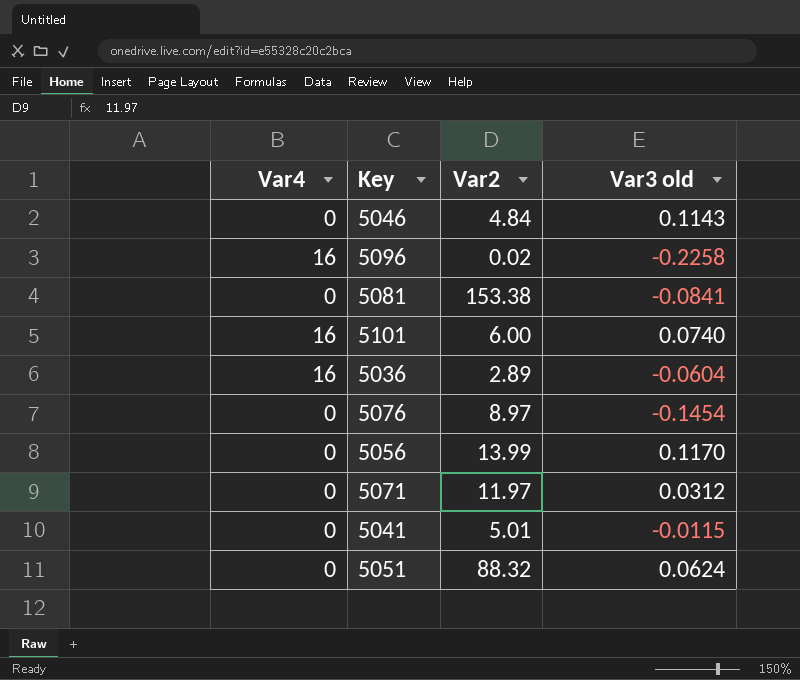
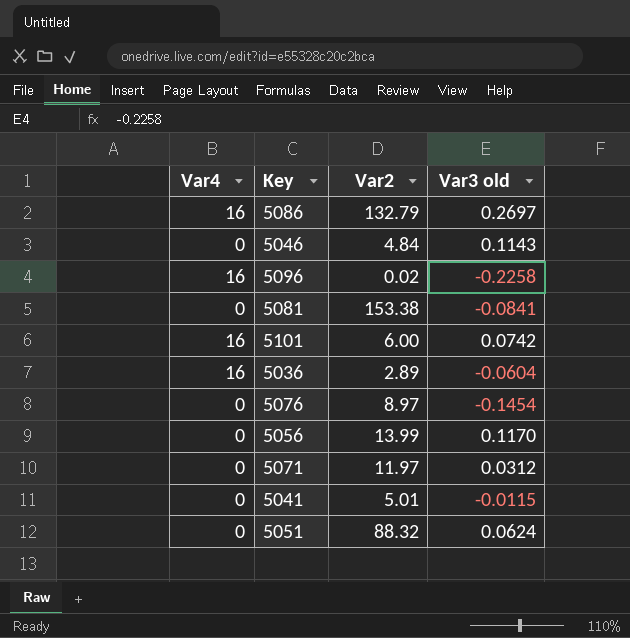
row 5086: none -> 16 | 132.79 | 0.2697
5101 | Var3 old: 0.0740 -> 0.0742

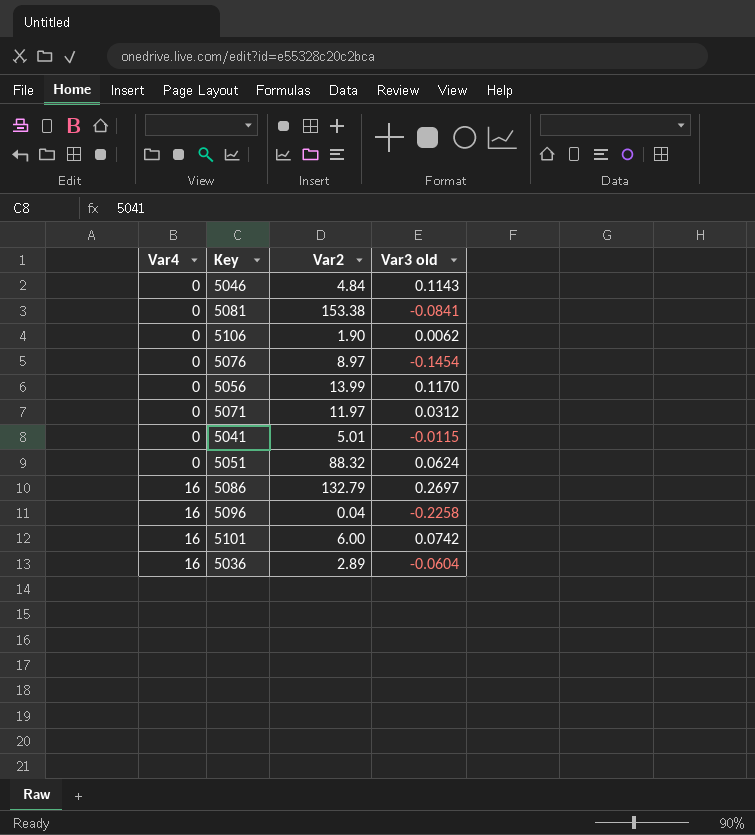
row order: none -> Var4 ascending
row 5106: none -> 0 | 1.90 | 0.0062
5096 | Var2: 0.02 -> 0.04

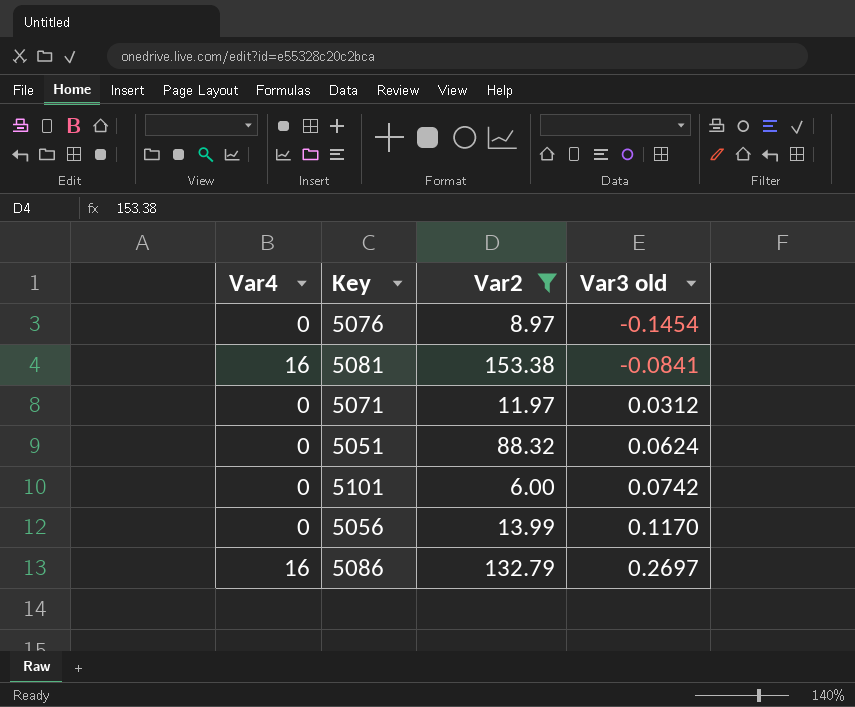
filter: none -> Var2 >= 6.00
row order: Var4 ascending -> Var3 old ascending
5081 | Var4: 0 -> 16
5101 | Var4: 16 -> 0

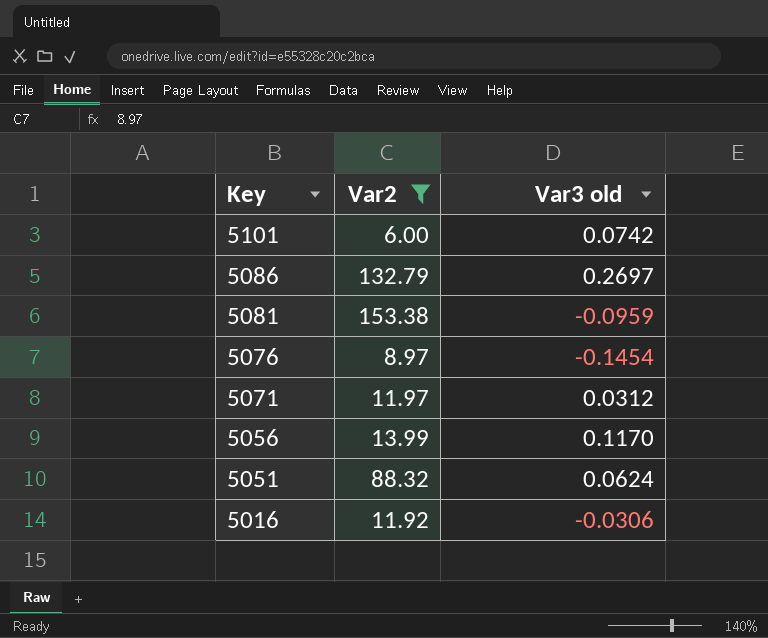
row order: Var3 old ascending -> Key descending
column Var4 | position: 1 -> none
5081 | Var3 old: -0.0841 -> -0.0959
row 5016: none -> 11.92 | -0.0306

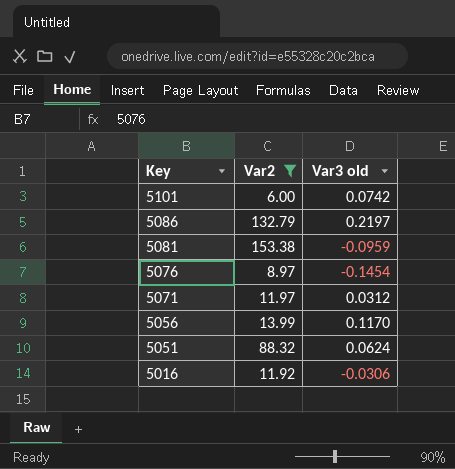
5086 | Var3 old: 0.2697 -> 0.2197

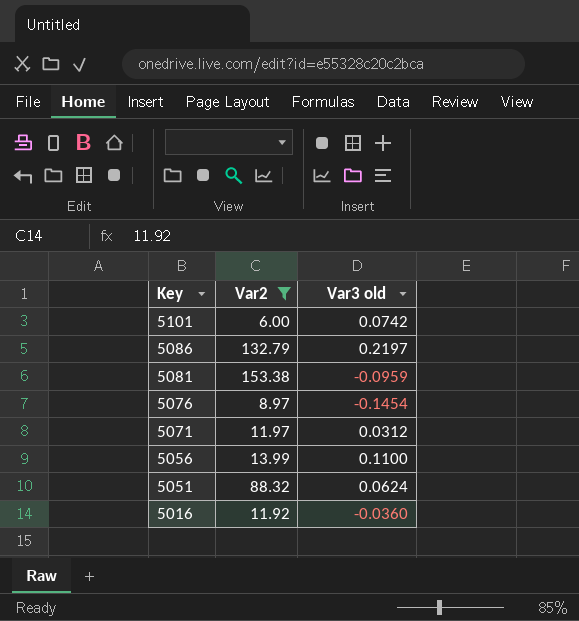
5056 | Var3 old: 0.1170 -> 0.1100
5016 | Var3 old: -0.0306 -> -0.0360

